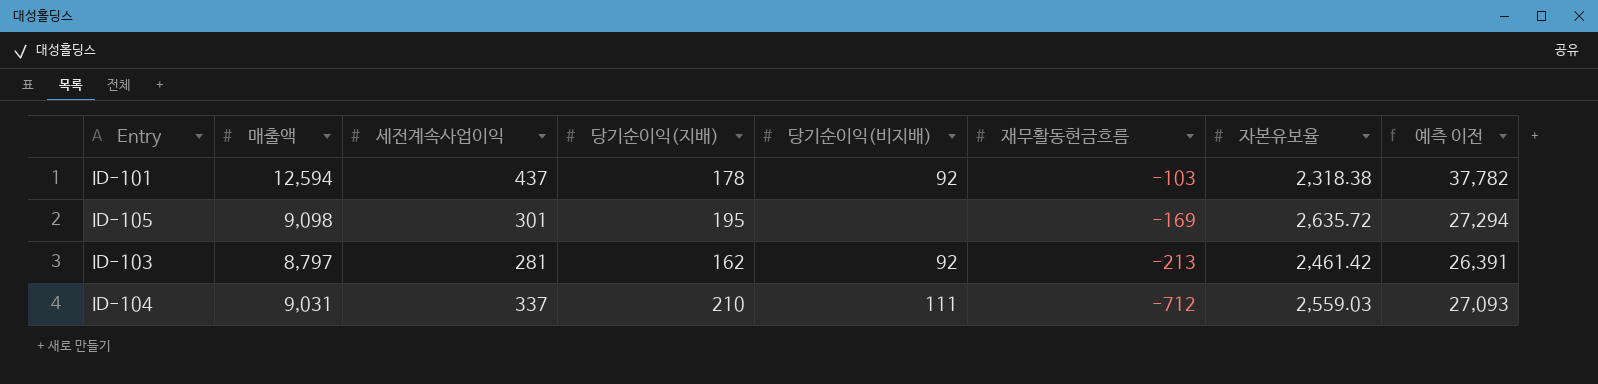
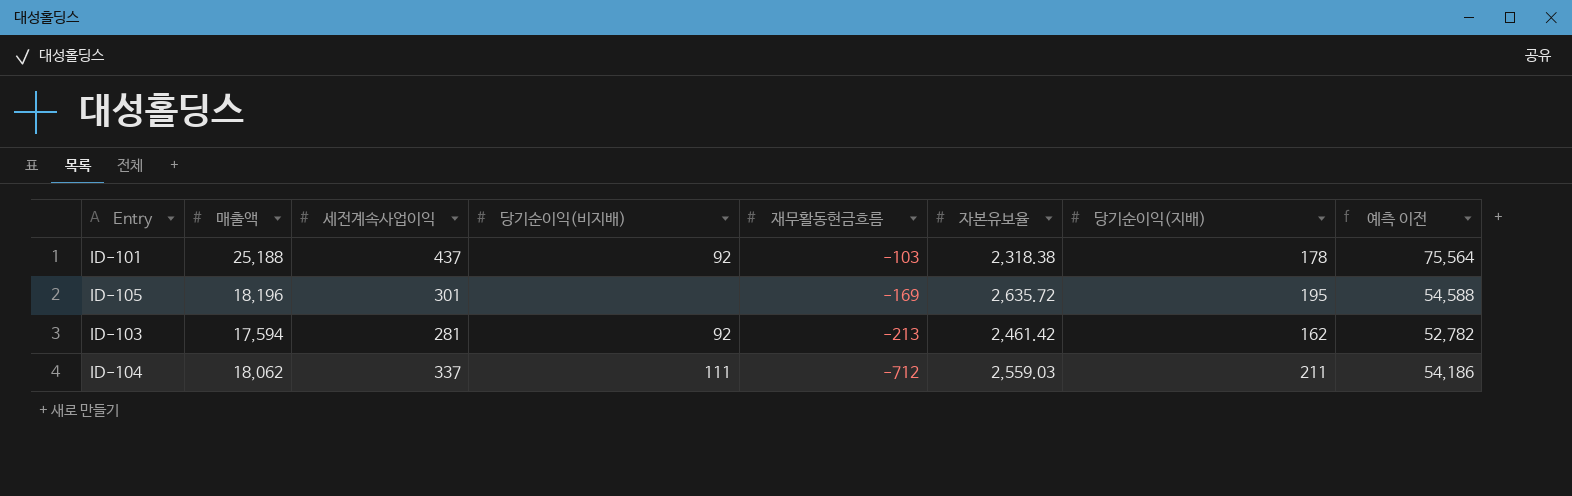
column 당기순이익(지배) | position: 4 -> 7
ID-101 | 매출액: 12,594 -> 25,188
ID-101 | 예측 이전: 37,782 -> 75,564
ID-105 | 매출액: 9,098 -> 18,196
ID-105 | 예측 이전: 27,294 -> 54,588
ID-103 | 매출액: 8,797 -> 17,594
ID-103 | 예측 이전: 26,391 -> 52,782
ID-104 | 매출액: 9,031 -> 18,062
ID-104 | 당기순이익(지배): 210 -> 211
ID-104 | 예측 이전: 27,093 -> 54,186

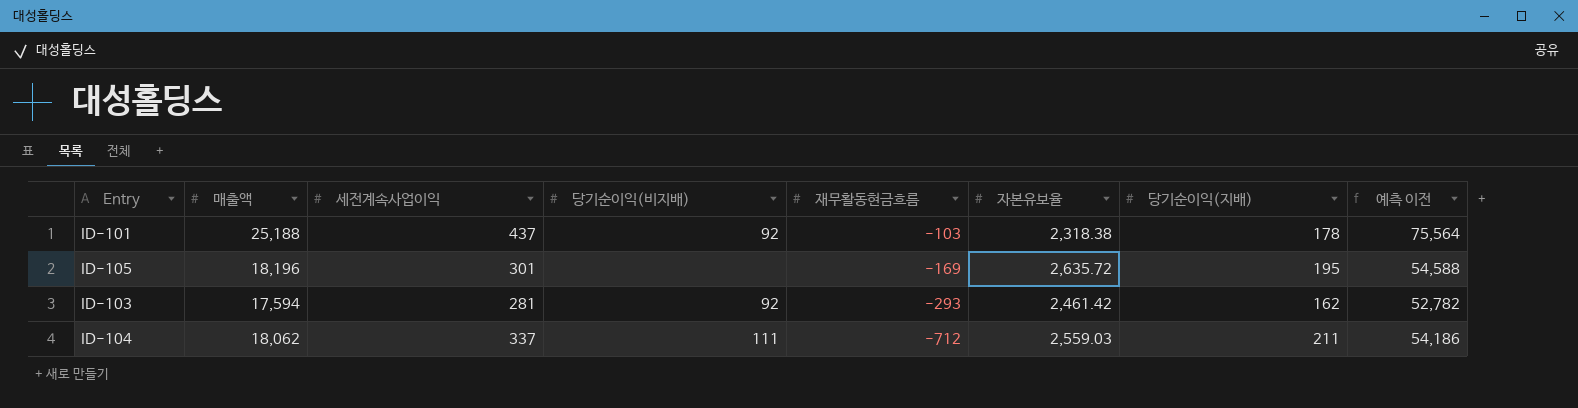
ID-103 | 재무활동현금흐름: -213 -> -293

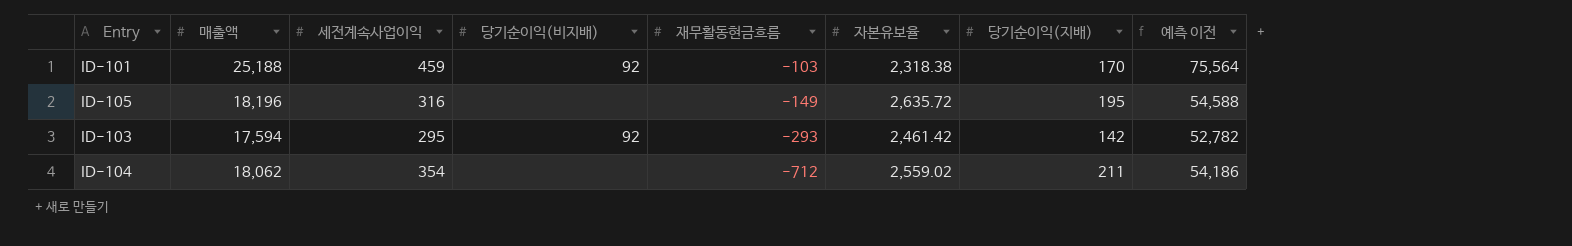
ID-101 | 세전계속사업이익: 437 -> 459
ID-101 | 당기순이익(지배): 178 -> 170
ID-105 | 세전계속사업이익: 301 -> 316
ID-105 | 재무활동현금흐름: -169 -> -149
ID-103 | 세전계속사업이익: 281 -> 295
ID-103 | 당기순이익(지배): 162 -> 142
ID-104 | 세전계속사업이익: 337 -> 354
ID-104 | 당기순이익(비지배): 111 -> none
ID-104 | 자본유보율: 2,559.03 -> 2,559.02

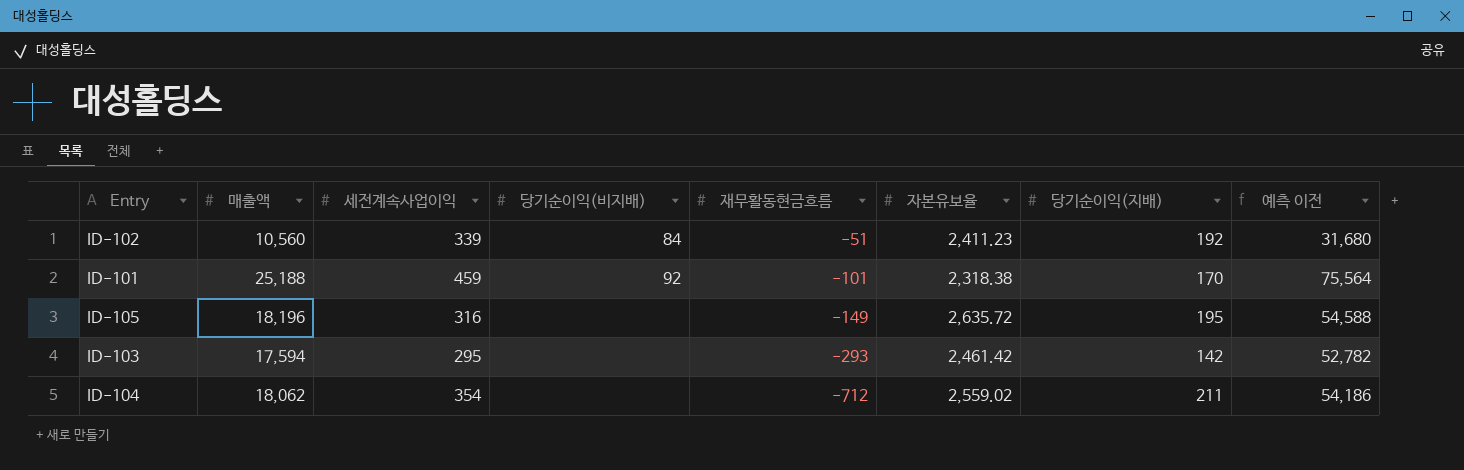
row ID-102: none -> 10,560 | 339 | 84 | -51 | 2,411.23 | 192 | 31,680
ID-101 | 재무활동현금흐름: -103 -> -101
ID-103 | 당기순이익(비지배): 92 -> none

